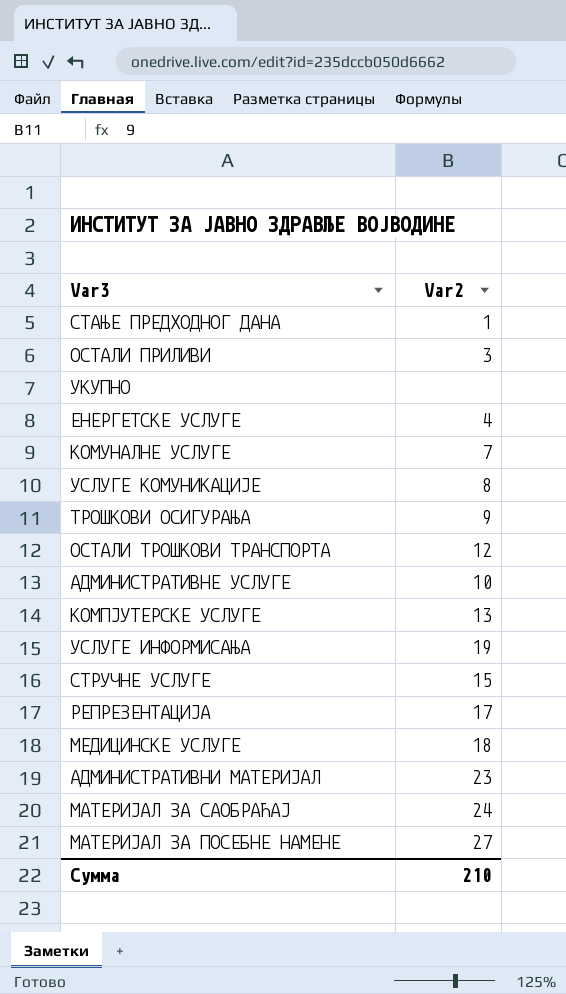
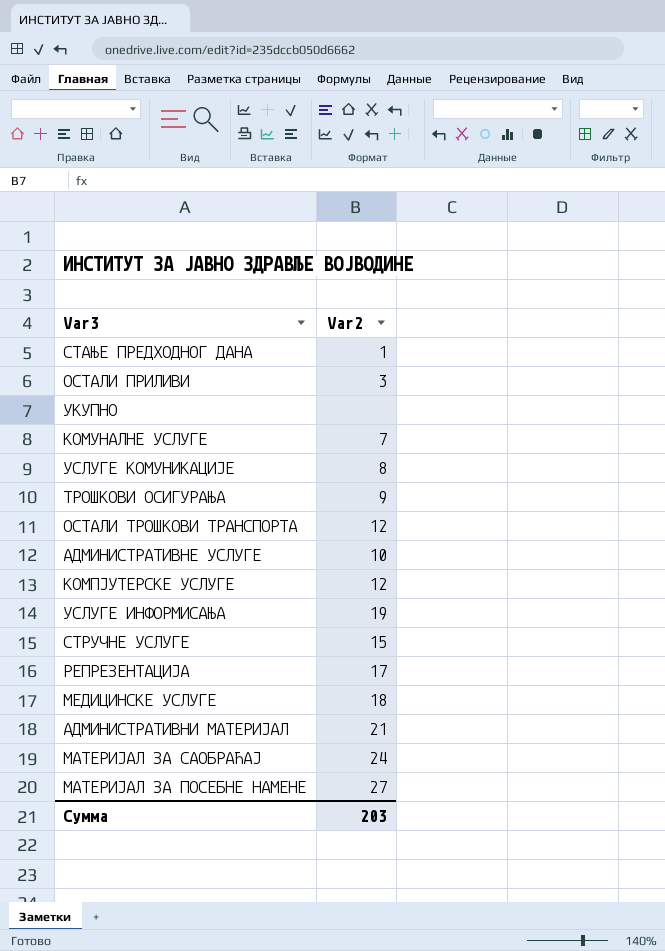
row ЕНЕРГЕТСКЕ УСЛУГЕ: 4 -> none
КОМПЈУТЕРСКЕ УСЛУГЕ | Var2: 13 -> 12
АДМИНИСТРАТИВНИ МАТЕРИЈАЛ | Var2: 23 -> 21
Сумма | Var2: 210 -> 203

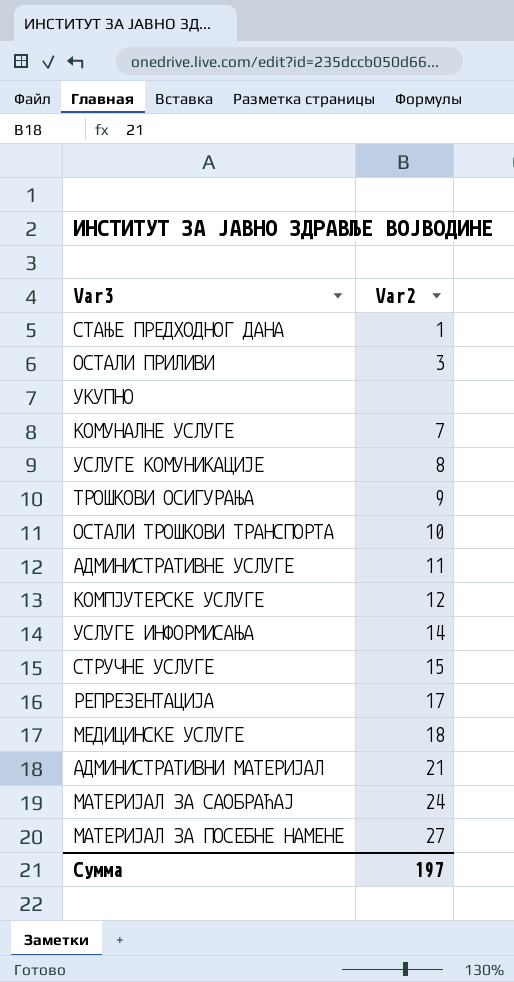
ОСТАЛИ ТРОШКОВИ ТРАНСПОРТА | Var2: 12 -> 10
АДМИНИСТРАТИВНЕ УСЛУГЕ | Var2: 10 -> 11
УСЛУГЕ ИНФОРМИСАЊА | Var2: 19 -> 14
Сумма | Var2: 203 -> 197

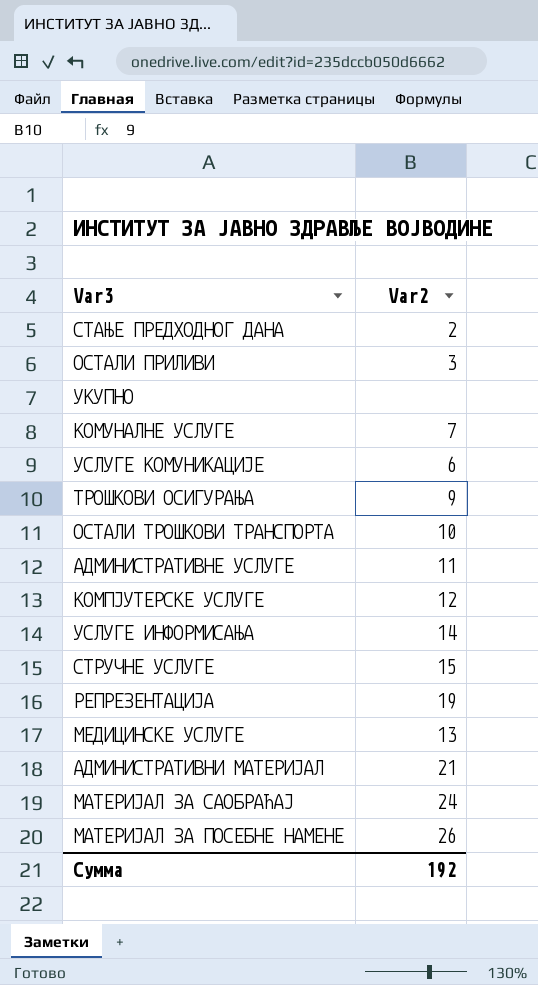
СТАЊЕ ПРЕДХОДНОГ ДАНА | Var2: 1 -> 2
УСЛУГЕ КОМУНИКАЦИЈЕ | Var2: 8 -> 6
РЕПРЕЗЕНТАЦИЈА | Var2: 17 -> 19
МЕДИЦИНСКЕ УСЛУГЕ | Var2: 18 -> 13
МАТЕРИЈАЛ ЗА ПОСЕБНЕ НАМЕНЕ | Var2: 27 -> 26
Сумма | Var2: 197 -> 192

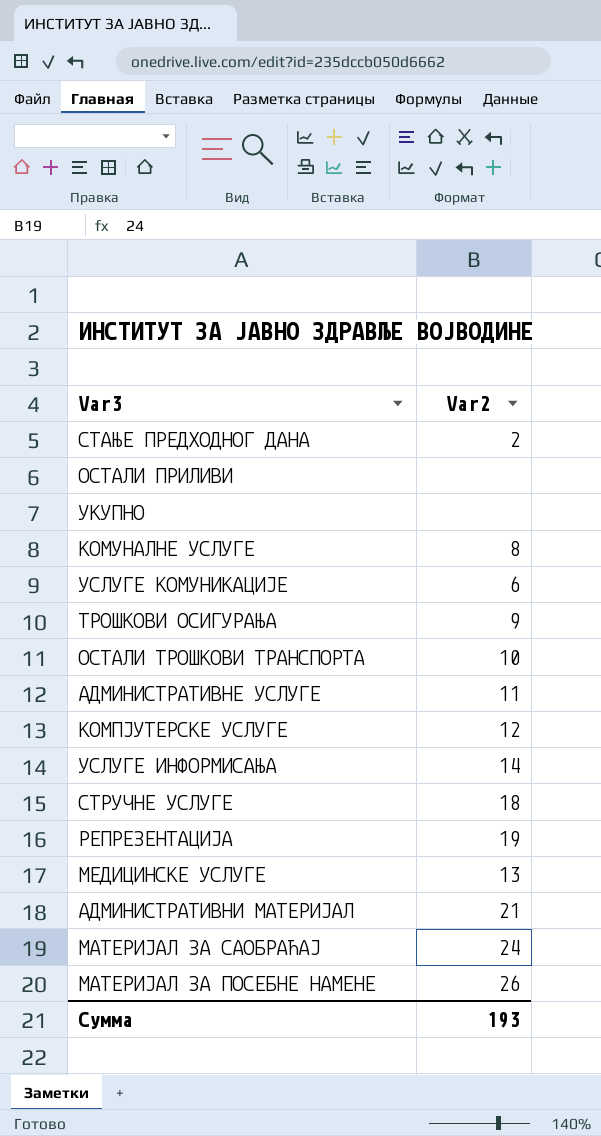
ОСТАЛИ ПРИЛИВИ | Var2: 3 -> none
КОМУНАЛНЕ УСЛУГЕ | Var2: 7 -> 8
СТРУЧНЕ УСЛУГЕ | Var2: 15 -> 18
Сумма | Var2: 192 -> 193

